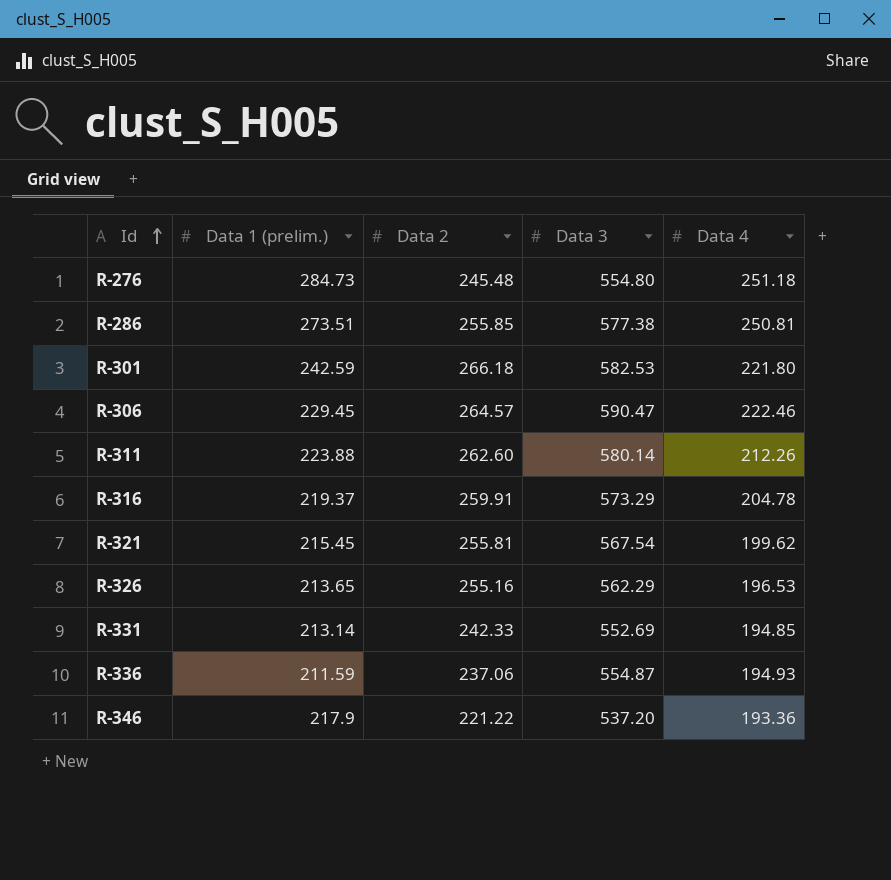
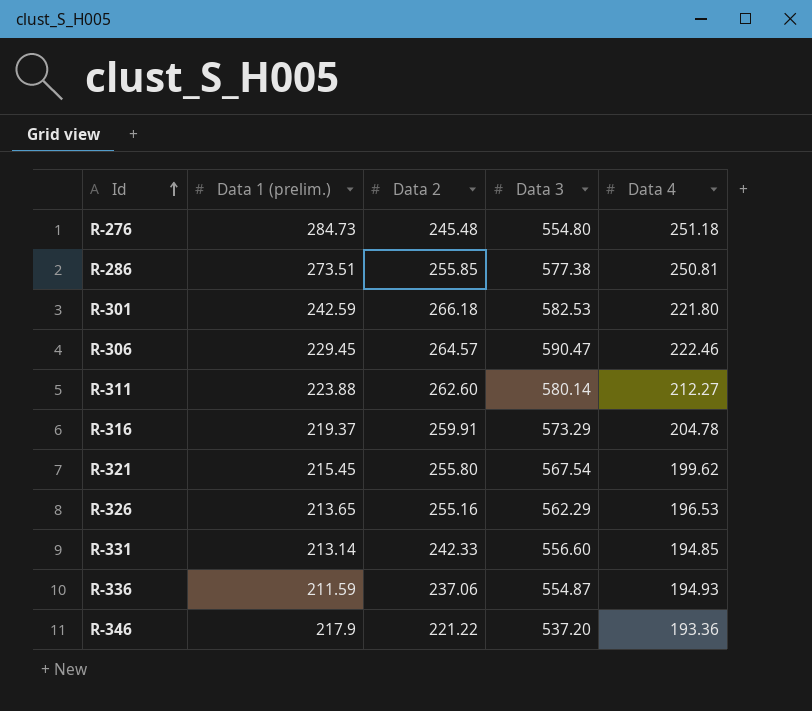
R-311 | Data 4: 212.26 -> 212.27
R-321 | Data 2: 255.81 -> 255.80
R-331 | Data 3: 552.69 -> 556.60

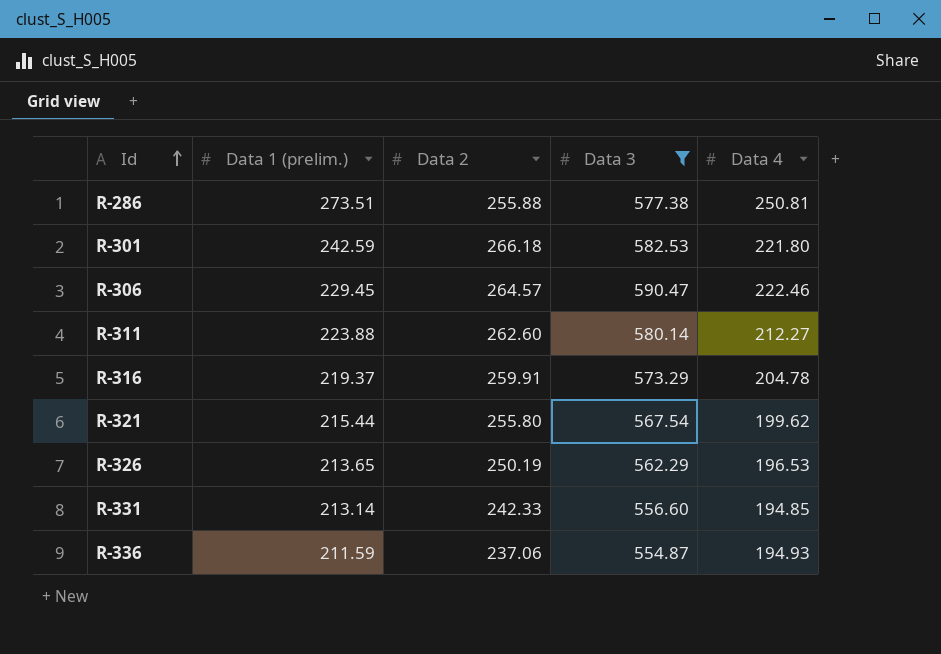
filter: none -> Data 3 >= 554.87
R-286 | Data 2: 255.85 -> 255.88
R-321 | Data 1 (prelim.): 215.45 -> 215.44
R-326 | Data 2: 255.16 -> 250.19

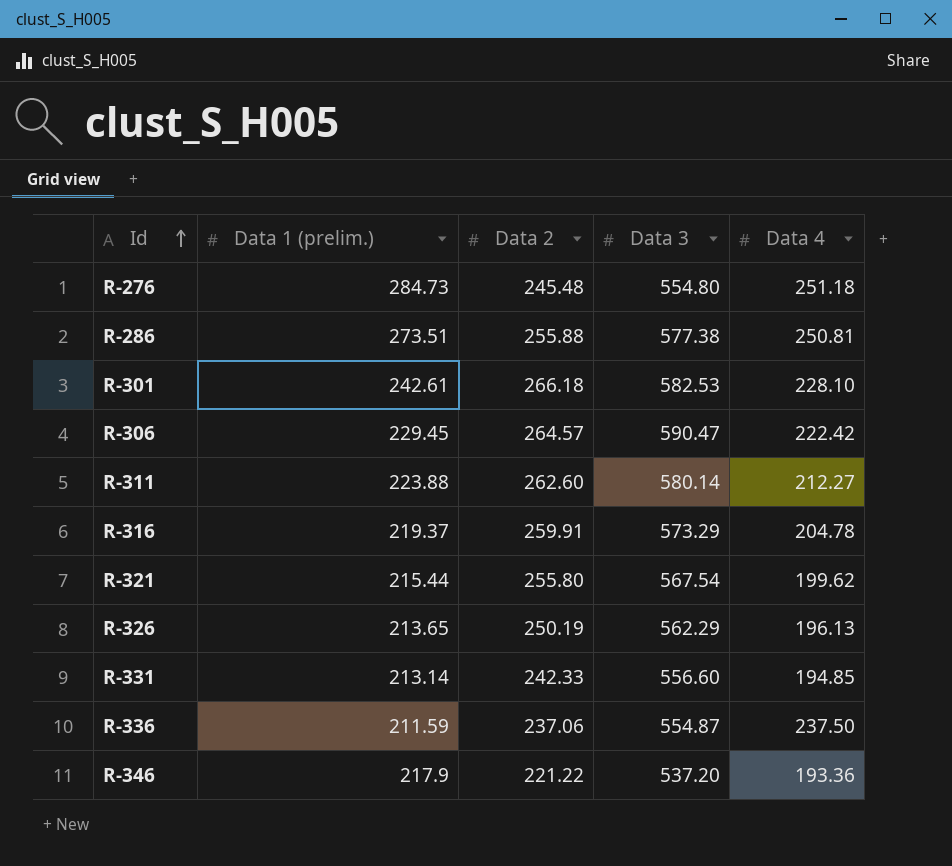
filter: Data 3 >= 554.87 -> none
R-301 | Data 1 (prelim.): 242.59 -> 242.61
R-301 | Data 4: 221.80 -> 228.10
R-306 | Data 4: 222.46 -> 222.42
R-326 | Data 4: 196.53 -> 196.13
R-336 | Data 4: 194.93 -> 237.50

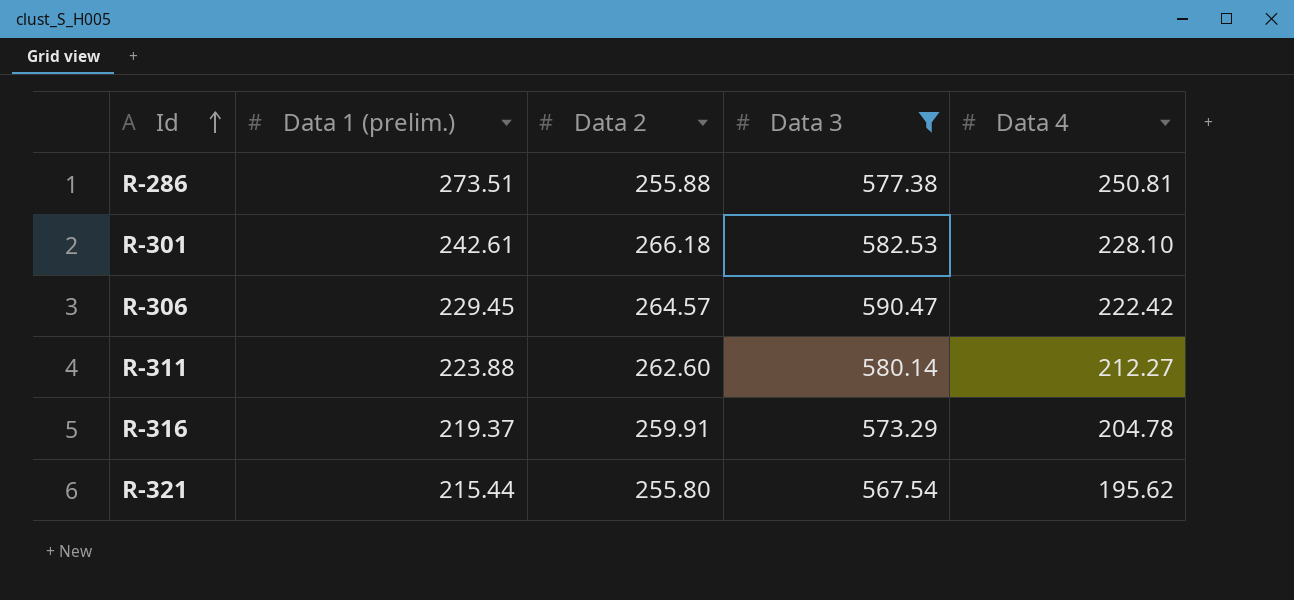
filter: none -> Data 3 >= 567.54
R-321 | Data 4: 199.62 -> 195.62

